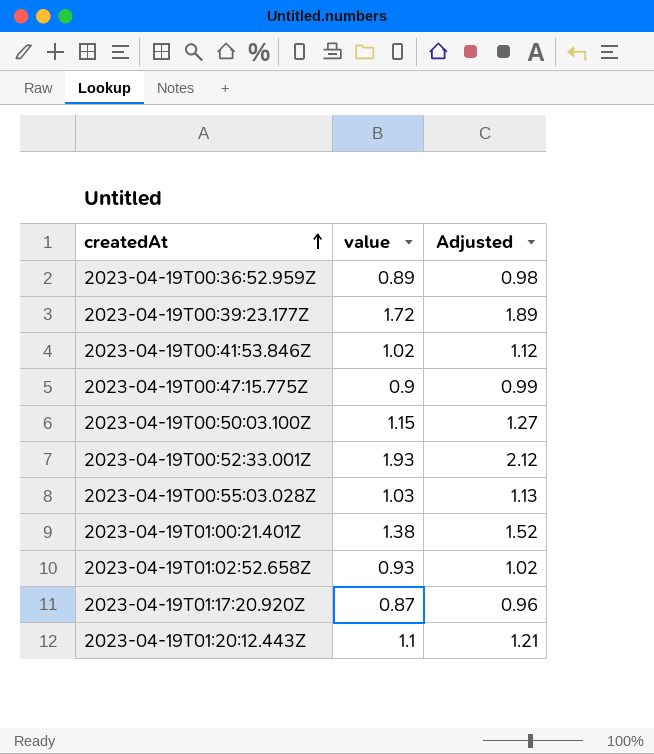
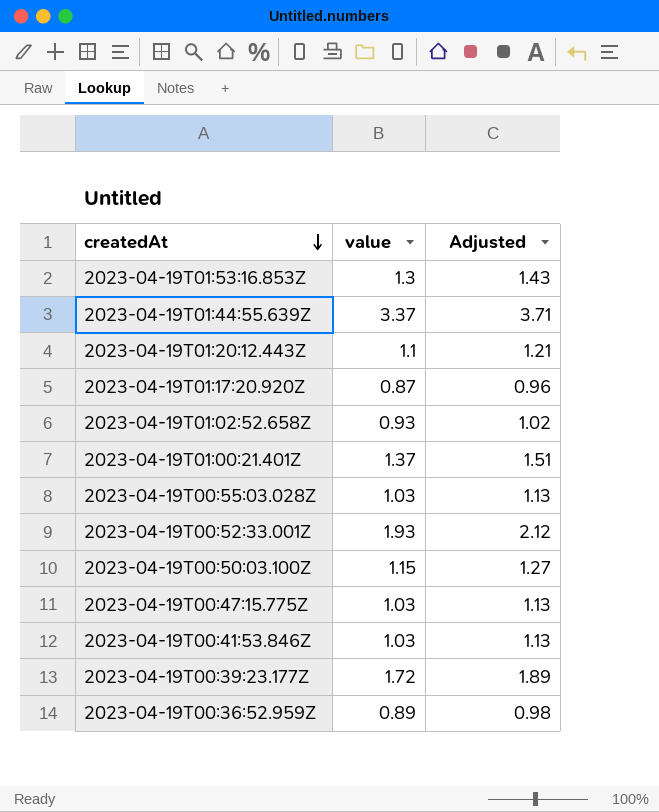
row order: createdAt ascending -> createdAt descending
row 2023-04-19T01:53:16.853Z: none -> 1.3 | 1.43
row 2023-04-19T01:44:55.639Z: none -> 3.37 | 3.71
2023-04-19T01:00:21.401Z | value: 1.38 -> 1.37
2023-04-19T01:00:21.401Z | Adjusted: 1.52 -> 1.51
2023-04-19T00:47:15.775Z | value: 0.9 -> 1.03
2023-04-19T00:47:15.775Z | Adjusted: 0.99 -> 1.13
2023-04-19T00:41:53.846Z | value: 1.02 -> 1.03
2023-04-19T00:41:53.846Z | Adjusted: 1.12 -> 1.13

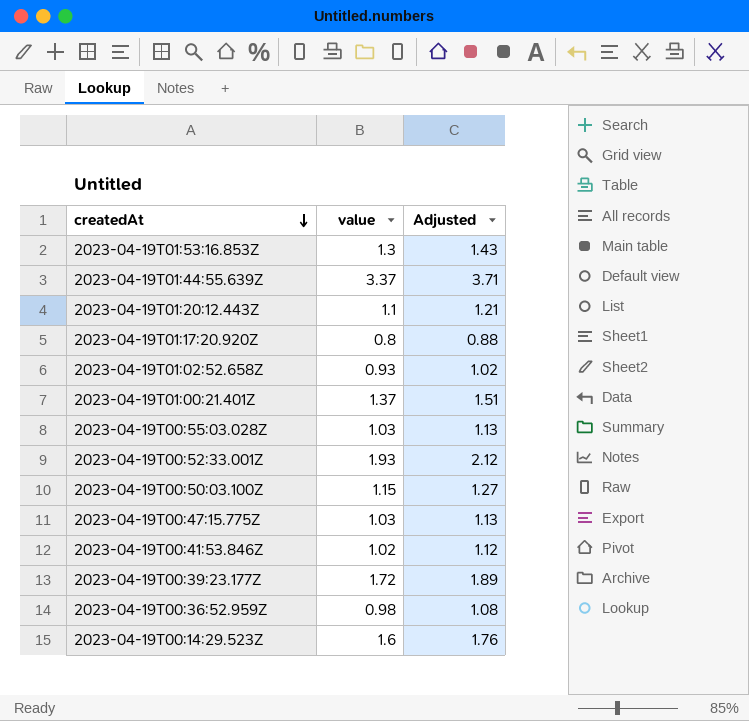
2023-04-19T01:17:20.920Z | value: 0.87 -> 0.8
2023-04-19T01:17:20.920Z | Adjusted: 0.96 -> 0.88
2023-04-19T00:41:53.846Z | value: 1.03 -> 1.02
2023-04-19T00:41:53.846Z | Adjusted: 1.13 -> 1.12
2023-04-19T00:36:52.959Z | value: 0.89 -> 0.98
2023-04-19T00:36:52.959Z | Adjusted: 0.98 -> 1.08
row 2023-04-19T00:14:29.523Z: none -> 1.6 | 1.76

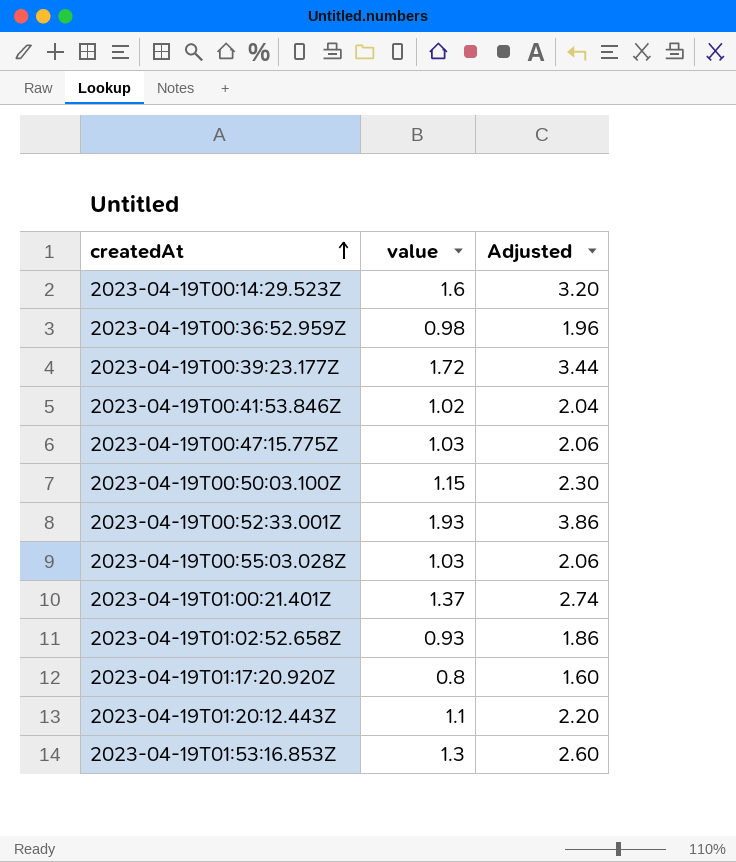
row order: createdAt descending -> createdAt ascending
column Adjusted | formula: [value] * 1.1 -> [value] * 2
row 2023-04-19T01:44:55.639Z: 3.37 | 3.71 -> none

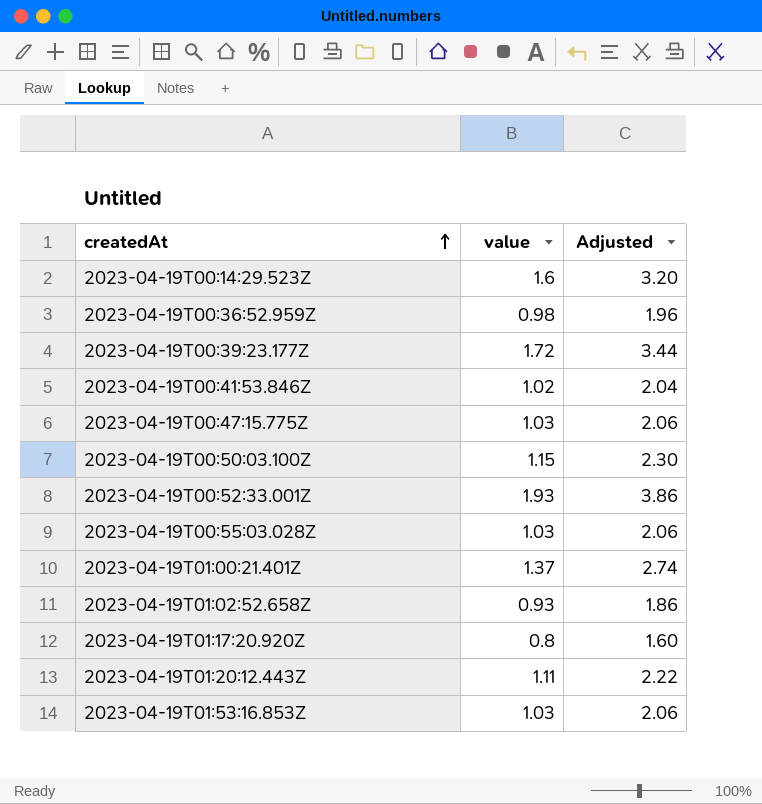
2023-04-19T01:20:12.443Z | value: 1.1 -> 1.11
2023-04-19T01:20:12.443Z | Adjusted: 2.20 -> 2.22
2023-04-19T01:53:16.853Z | value: 1.3 -> 1.03
2023-04-19T01:53:16.853Z | Adjusted: 2.60 -> 2.06

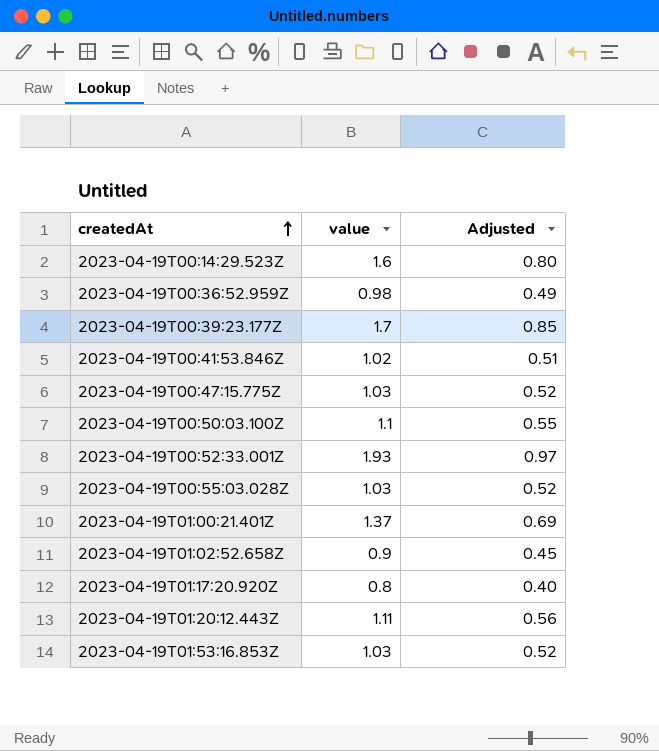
column Adjusted | formula: [value] * 2 -> [value] * 0.5
2023-04-19T00:39:23.177Z | value: 1.72 -> 1.7
2023-04-19T00:50:03.100Z | value: 1.15 -> 1.1
2023-04-19T01:02:52.658Z | value: 0.93 -> 0.9

